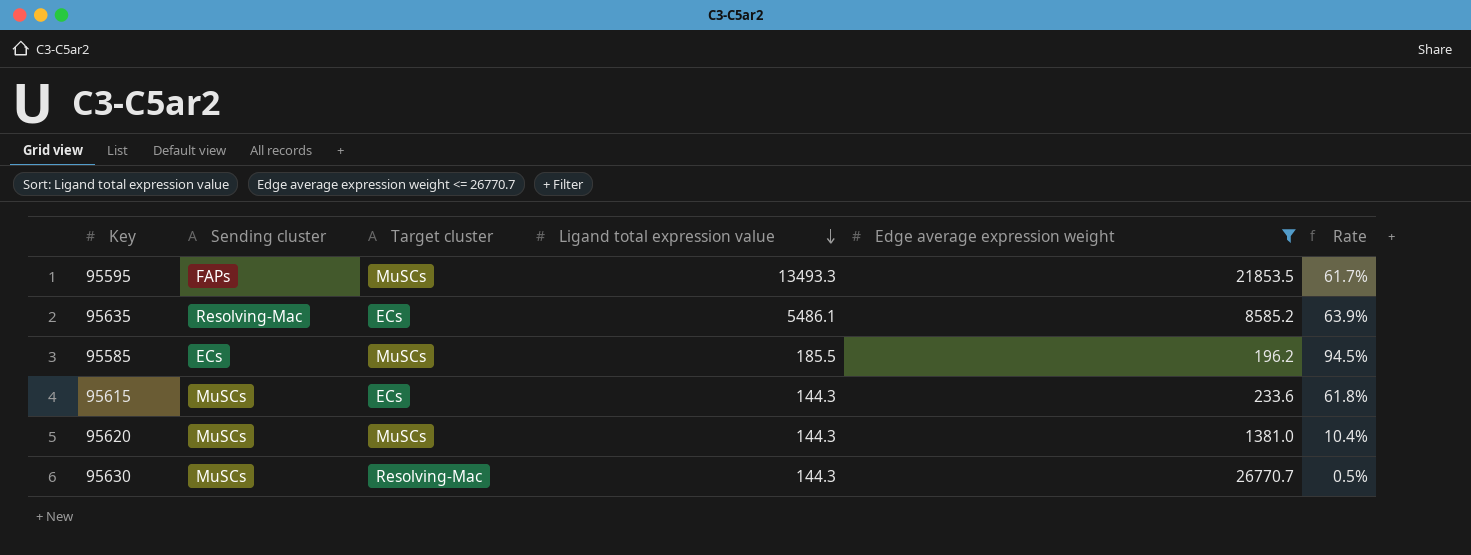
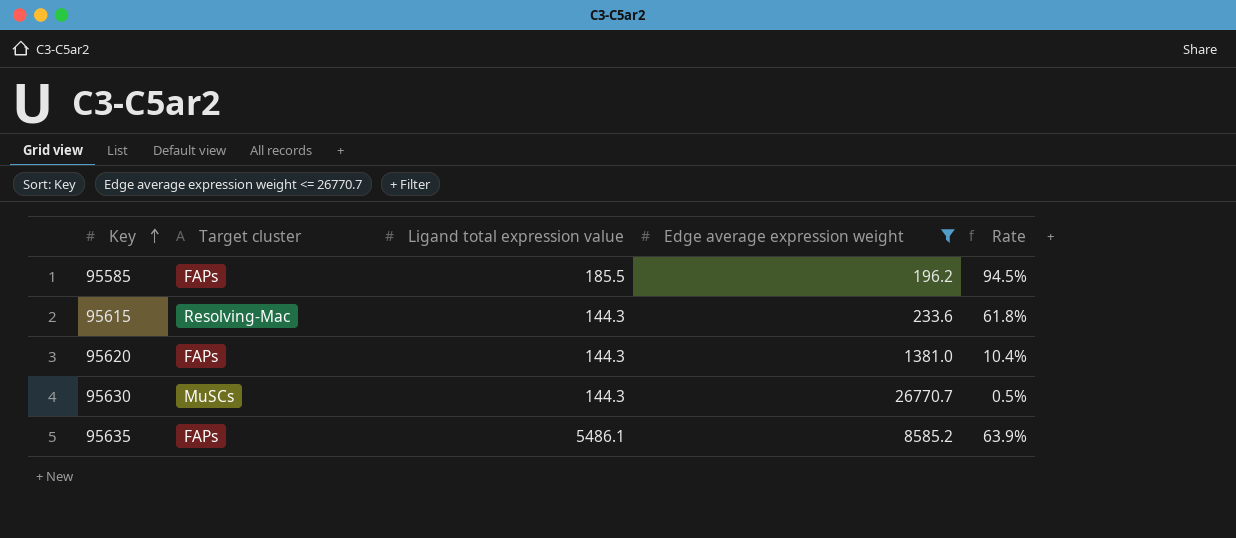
row order: Ligand total expression value descending -> Key ascending
column Sending cluster | position: 2 -> none
row 95595: FAPs | MuSCs | 13493.3 | 21853.5 | 61.7% -> none
95585 | Target cluster: MuSCs -> FAPs
95615 | Target cluster: ECs -> Resolving-Mac
95620 | Target cluster: MuSCs -> FAPs
95630 | Target cluster: Resolving-Mac -> MuSCs
95635 | Target cluster: ECs -> FAPs

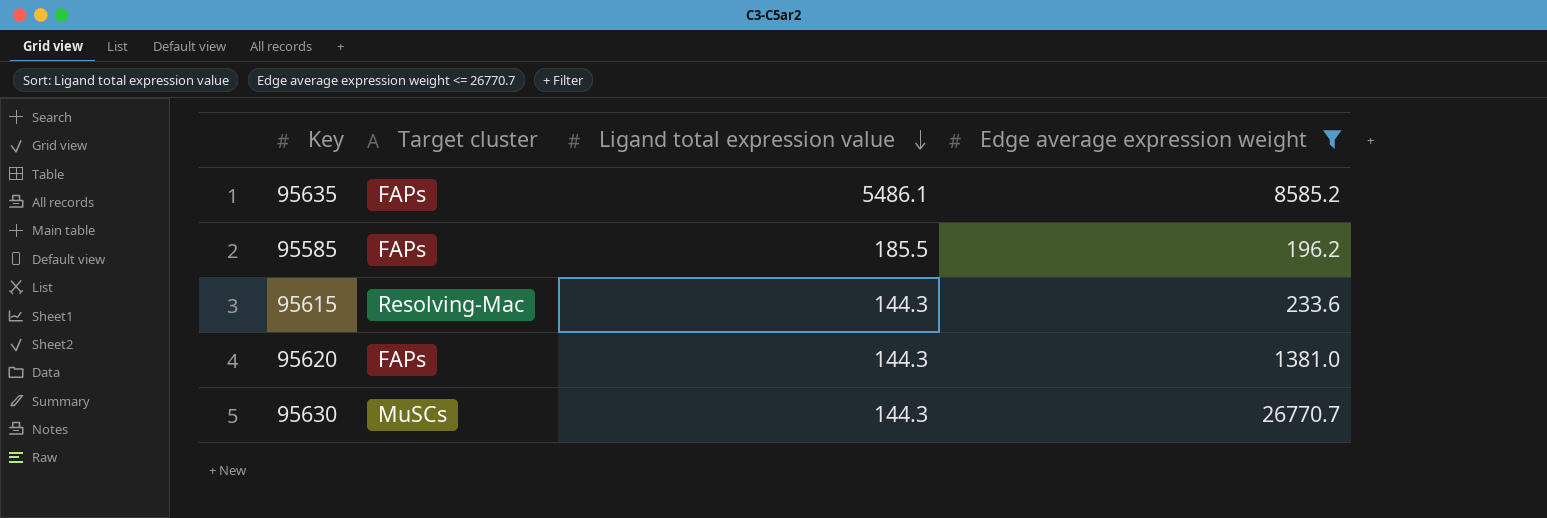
row order: Key ascending -> Ligand total expression value descending
column Rate | formula: [Ligand total expression value] / [Edge average expression weight] -> none

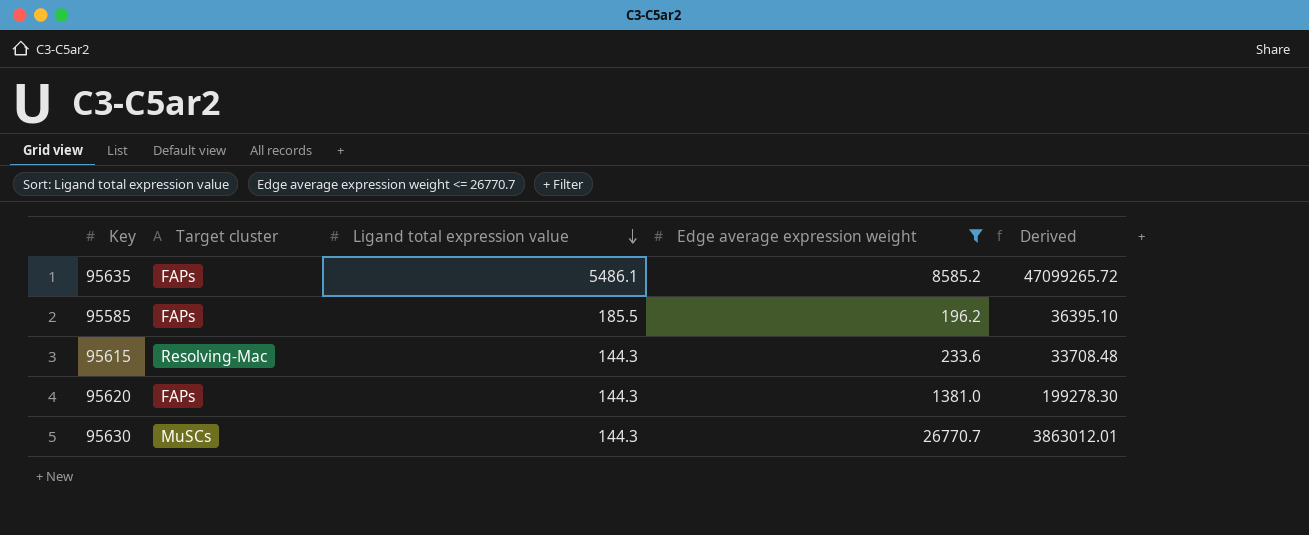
column Derived | formula: none -> [Ligand total expression value] * [Edge average expression weight]

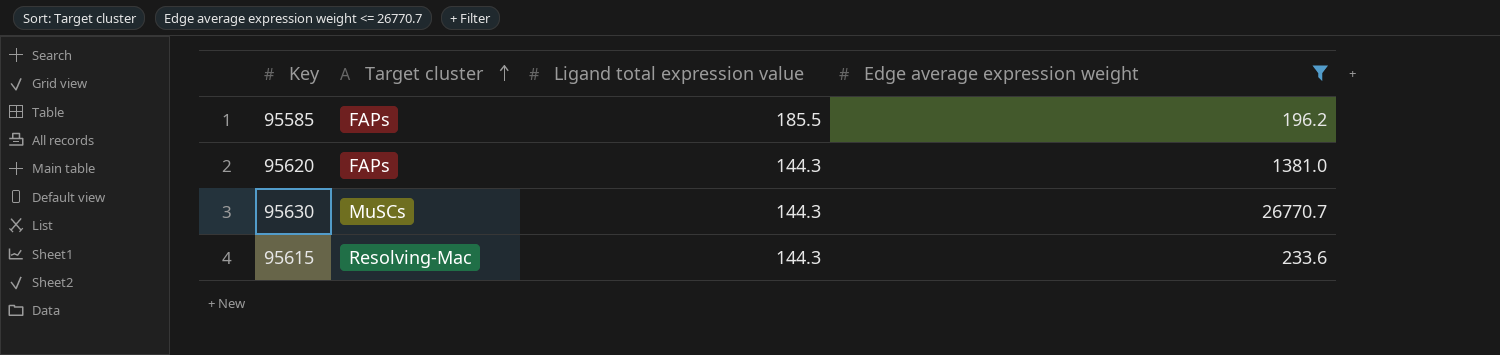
row order: Ligand total expression value descending -> Target cluster ascending
column Derived | formula: [Ligand total expression value] * [Edge average expression weight] -> none
row 95635: FAPs | 5486.1 | 8585.2 | 47099265.72 -> none

